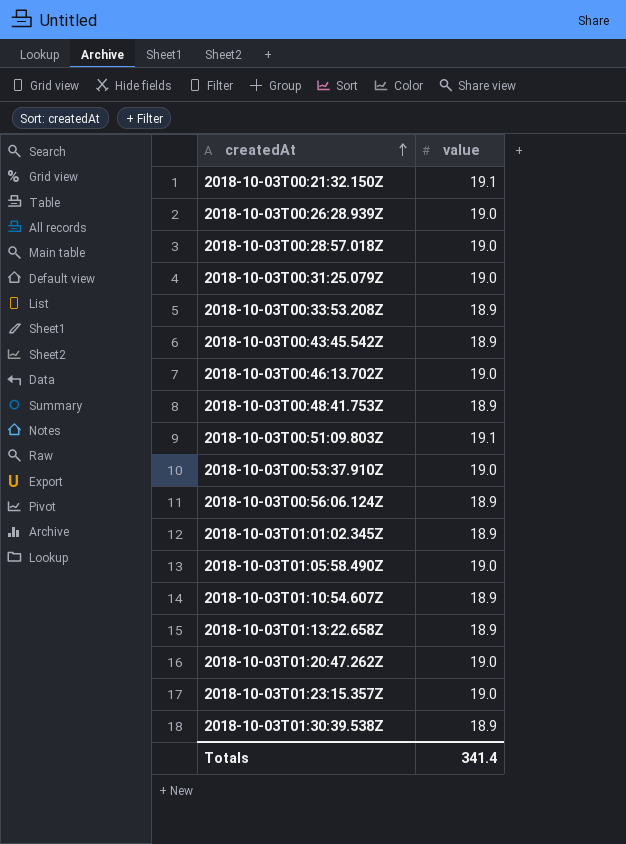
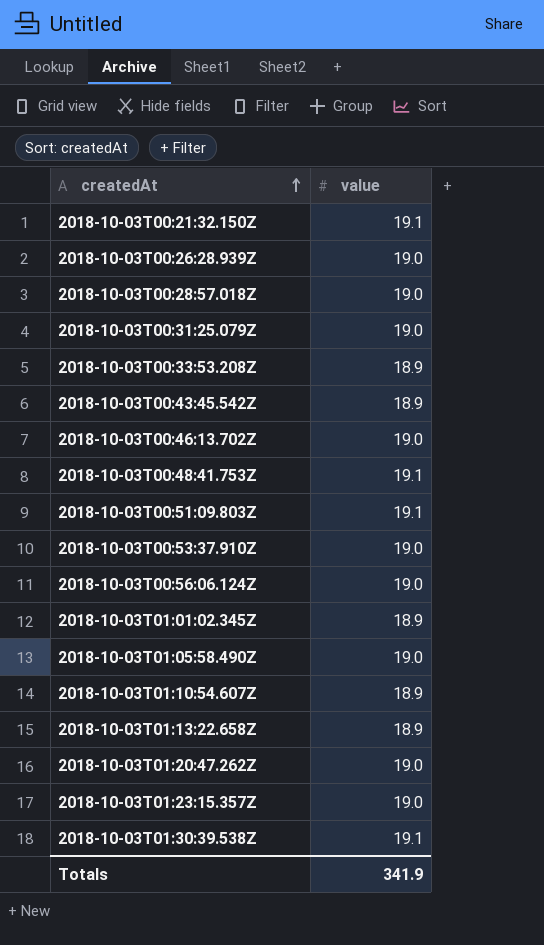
2018-10-03T00:48:41.753Z | value: 18.9 -> 19.1
2018-10-03T00:56:06.124Z | value: 18.9 -> 19.0
2018-10-03T01:30:39.538Z | value: 18.9 -> 19.1
Totals | value: 341.4 -> 341.9

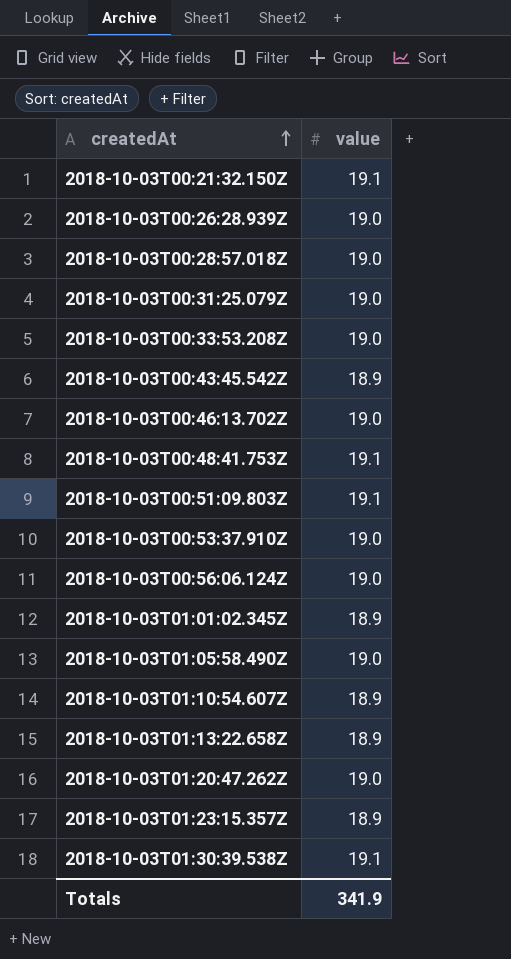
2018-10-03T00:33:53.208Z | value: 18.9 -> 19.0
2018-10-03T01:23:15.357Z | value: 19.0 -> 18.9

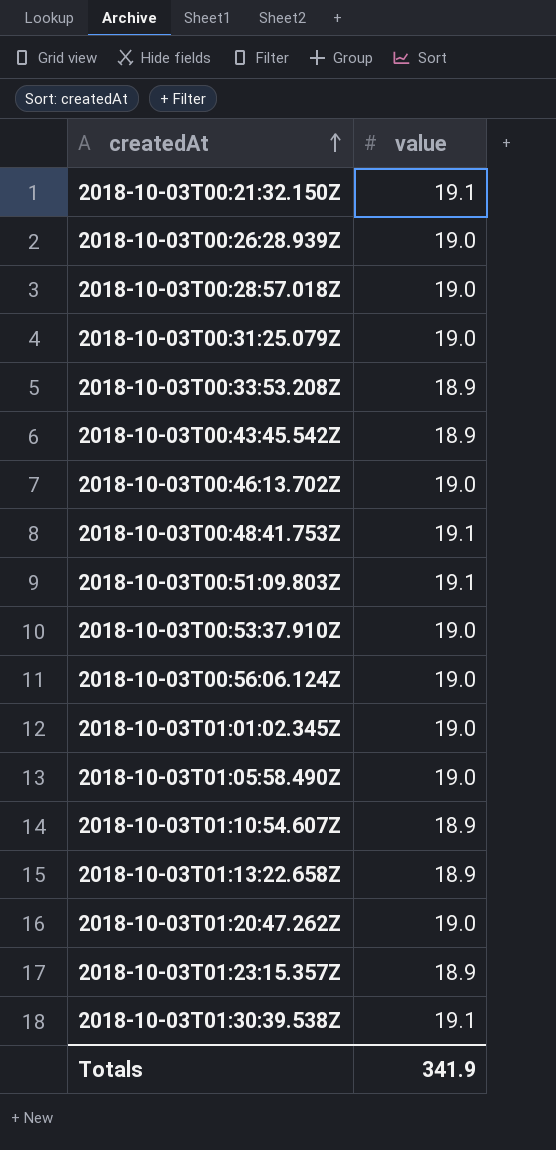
2018-10-03T00:33:53.208Z | value: 19.0 -> 18.9
2018-10-03T01:01:02.345Z | value: 18.9 -> 19.0

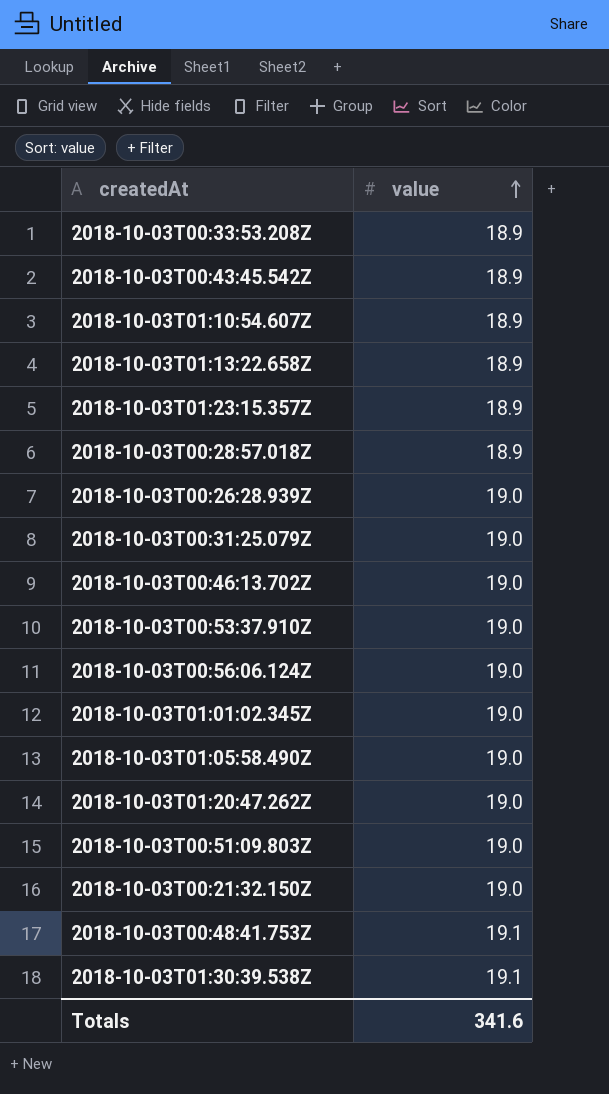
row order: createdAt ascending -> value ascending
2018-10-03T00:28:57.018Z | value: 19.0 -> 18.9
2018-10-03T00:51:09.803Z | value: 19.1 -> 19.0
2018-10-03T00:21:32.150Z | value: 19.1 -> 19.0
Totals | value: 341.9 -> 341.6

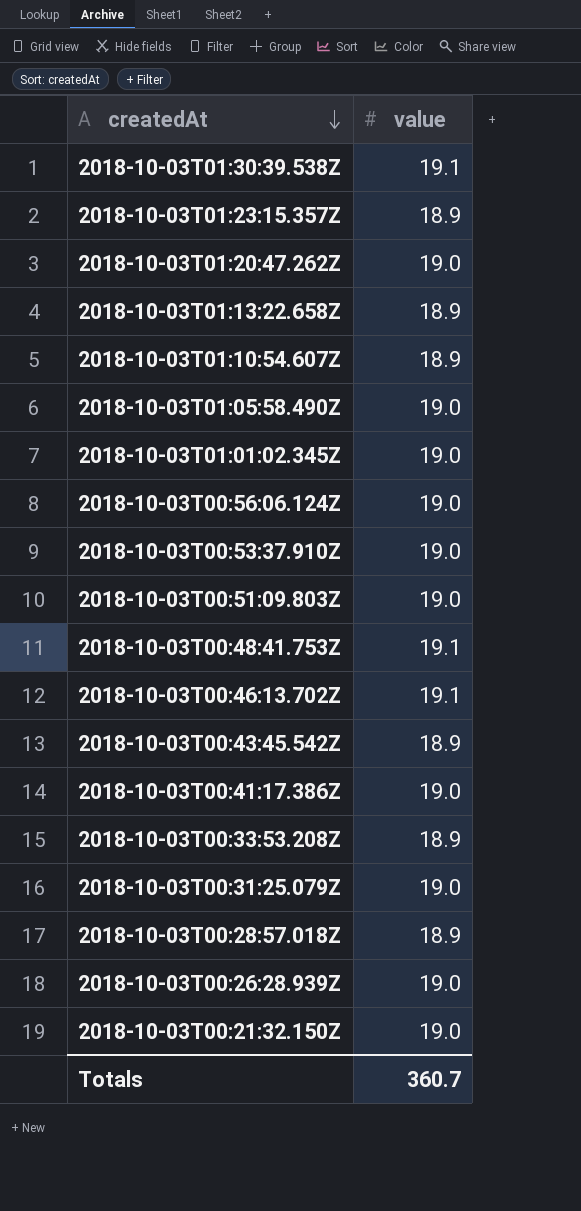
row order: value ascending -> createdAt descending
2018-10-03T00:46:13.702Z | value: 19.0 -> 19.1
row 2018-10-03T00:41:17.386Z: none -> 19.0
Totals | value: 341.6 -> 360.7

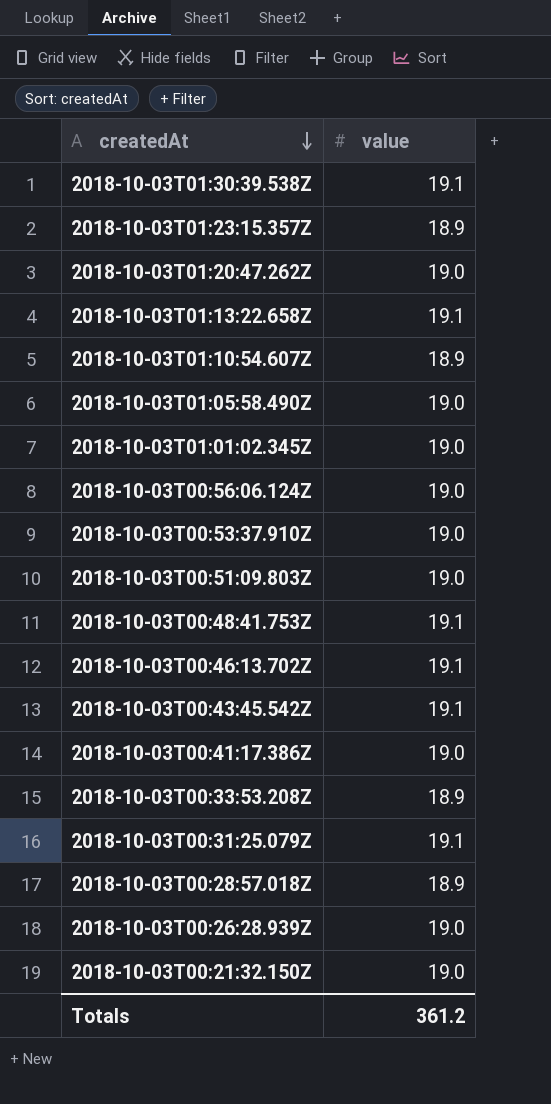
2018-10-03T01:13:22.658Z | value: 18.9 -> 19.1
2018-10-03T00:43:45.542Z | value: 18.9 -> 19.1
2018-10-03T00:31:25.079Z | value: 19.0 -> 19.1
Totals | value: 360.7 -> 361.2

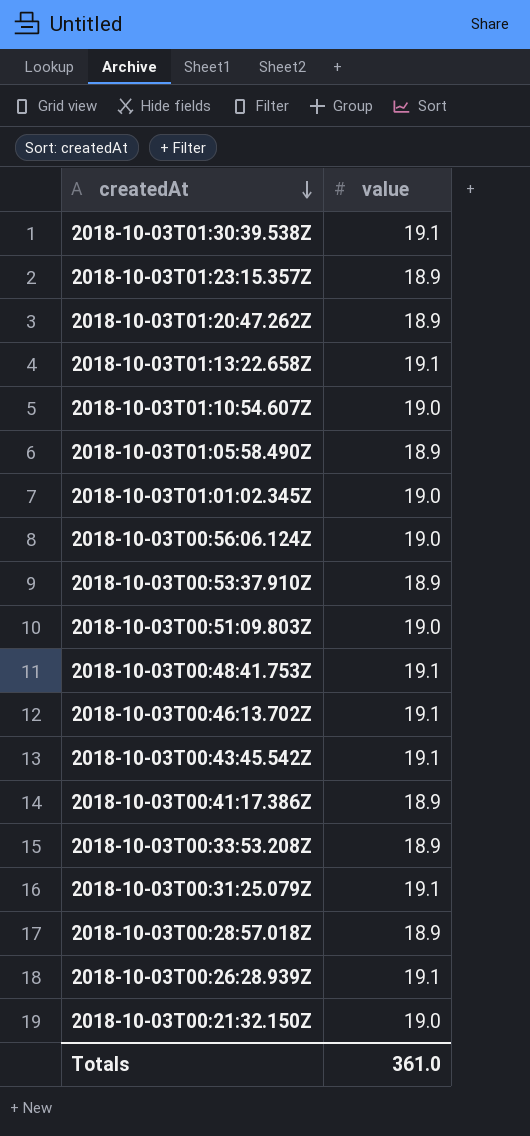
2018-10-03T01:20:47.262Z | value: 19.0 -> 18.9
2018-10-03T01:10:54.607Z | value: 18.9 -> 19.0
2018-10-03T01:05:58.490Z | value: 19.0 -> 18.9
2018-10-03T00:53:37.910Z | value: 19.0 -> 18.9
2018-10-03T00:41:17.386Z | value: 19.0 -> 18.9
2018-10-03T00:26:28.939Z | value: 19.0 -> 19.1
Totals | value: 361.2 -> 361.0

